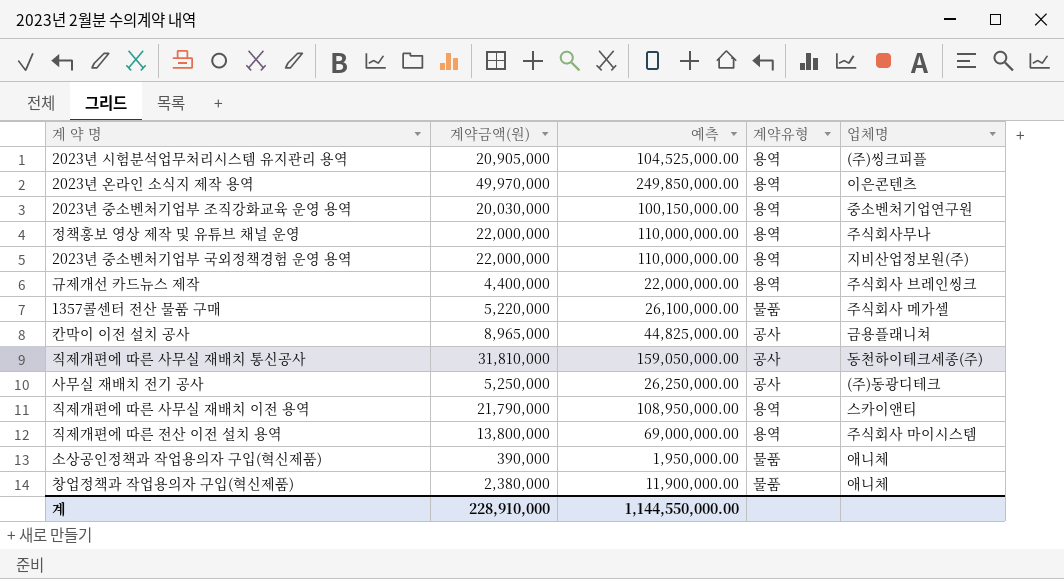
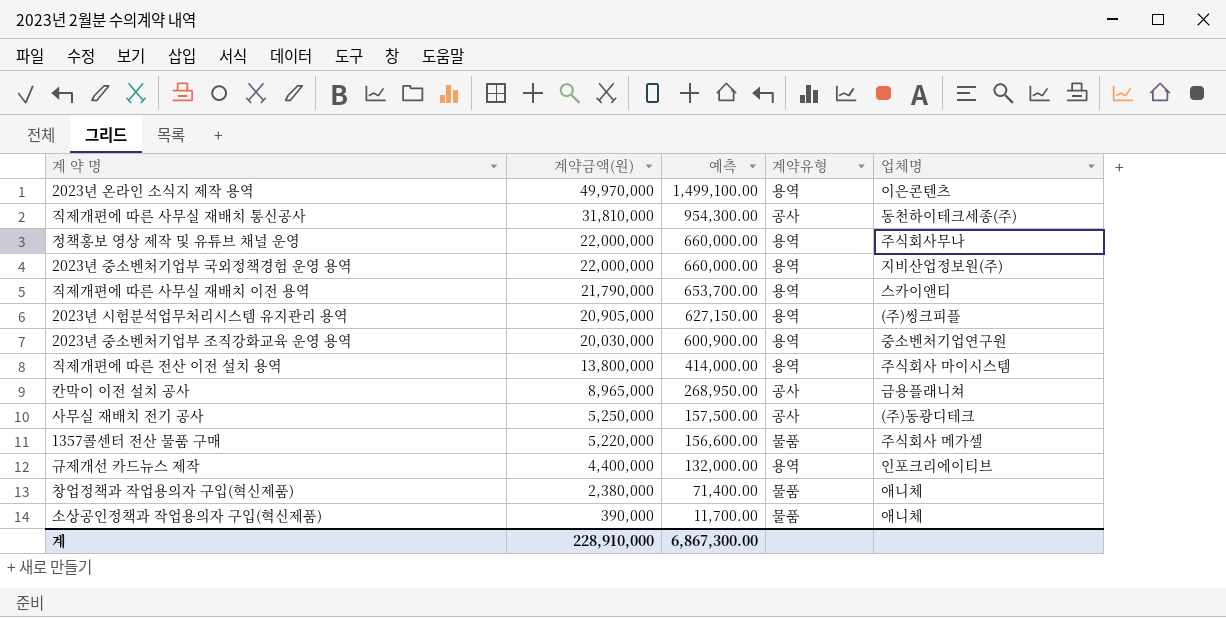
row order: none -> 계약금액(원) descending
column 예측 | formula: [계약금액(원)] * 5 -> [계약금액(원)] * 0.03
규제개선 카드뉴스 제작 | 업체명: 주식회사 브레인씽크 -> 인포크리에이티브
계 | 예측: 1,144,550,000.00 -> 6,867,300.00

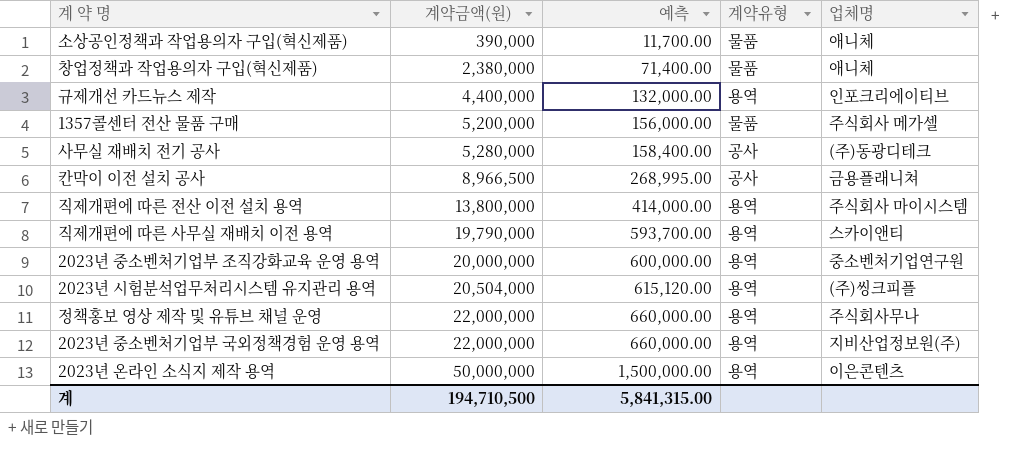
row order: 계약금액(원) descending -> 계약금액(원) ascending
row 직제개편에 따른 사무실 재배치 통신공사: 31,810,000 | 954,300.00 | 공사 | 동천하이테크세종(주) -> none
1357콜센터 전산 물품 구매 | 계약금액(원): 5,220,000 -> 5,200,000
1357콜센터 전산 물품 구매 | 예측: 156,600.00 -> 156,000.00
사무실 재배치 전기 공사 | 계약금액(원): 5,250,000 -> 5,280,000
사무실 재배치 전기 공사 | 예측: 157,500.00 -> 158,400.00
칸막이 이전 설치 공사 | 계약금액(원): 8,965,000 -> 8,966,500
칸막이 이전 설치 공사 | 예측: 268,950.00 -> 268,995.00
직제개편에 따른 사무실 재배치 이전 용역 | 계약금액(원): 21,790,000 -> 19,790,000
직제개편에 따른 사무실 재배치 이전 용역 | 예측: 653,700.00 -> 593,700.00
2023년 중소벤처기업부 조직강화교육 운영 용역 | 계약금액(원): 20,030,000 -> 20,000,000
2023년 중소벤처기업부 조직강화교육 운영 용역 | 예측: 600,900.00 -> 600,000.00
2023년 시험분석업무처리시스템 유지관리 용역 | 계약금액(원): 20,905,000 -> 20,504,000
2023년 시험분석업무처리시스템 유지관리 용역 | 예측: 627,150.00 -> 615,120.00
2023년 온라인 소식지 제작 용역 | 계약금액(원): 49,970,000 -> 50,000,000
2023년 온라인 소식지 제작 용역 | 예측: 1,499,100.00 -> 1,500,000.00
계 | 계약금액(원): 228,910,000 -> 194,710,500
계 | 예측: 6,867,300.00 -> 5,841,315.00

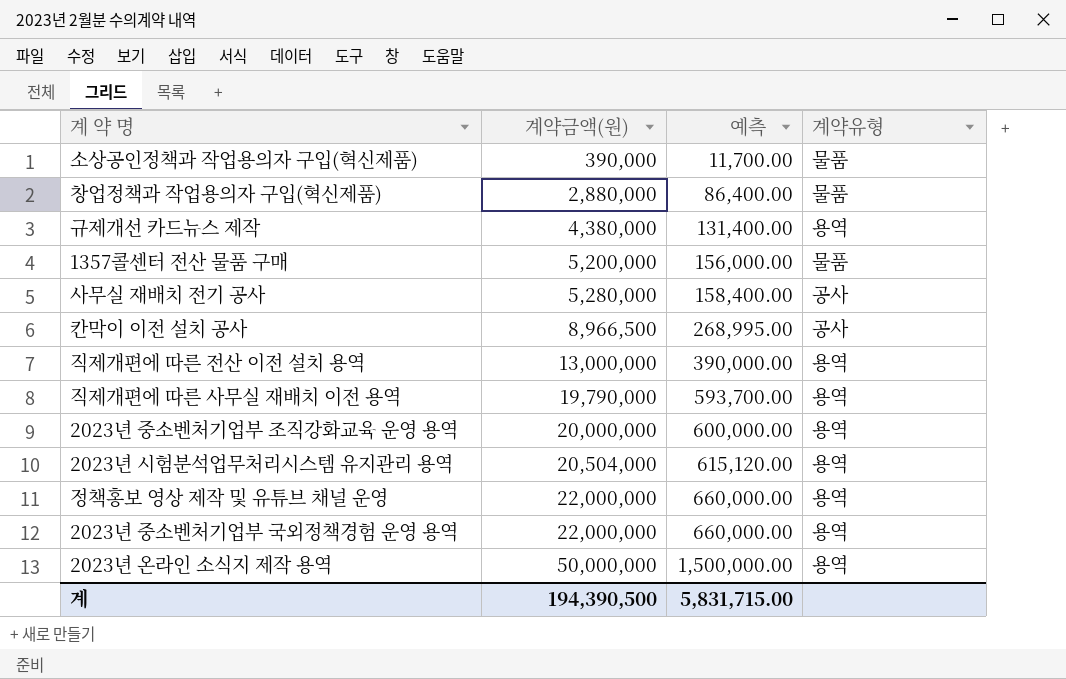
column 업체명 | position: 5 -> none
창업정책과 작업용의자 구입(혁신제품) | 계약금액(원): 2,380,000 -> 2,880,000
창업정책과 작업용의자 구입(혁신제품) | 예측: 71,400.00 -> 86,400.00
규제개선 카드뉴스 제작 | 계약금액(원): 4,400,000 -> 4,380,000
규제개선 카드뉴스 제작 | 예측: 132,000.00 -> 131,400.00
직제개편에 따른 전산 이전 설치 용역 | 계약금액(원): 13,800,000 -> 13,000,000
직제개편에 따른 전산 이전 설치 용역 | 예측: 414,000.00 -> 390,000.00
계 | 계약금액(원): 194,710,500 -> 194,390,500
계 | 예측: 5,841,315.00 -> 5,831,715.00

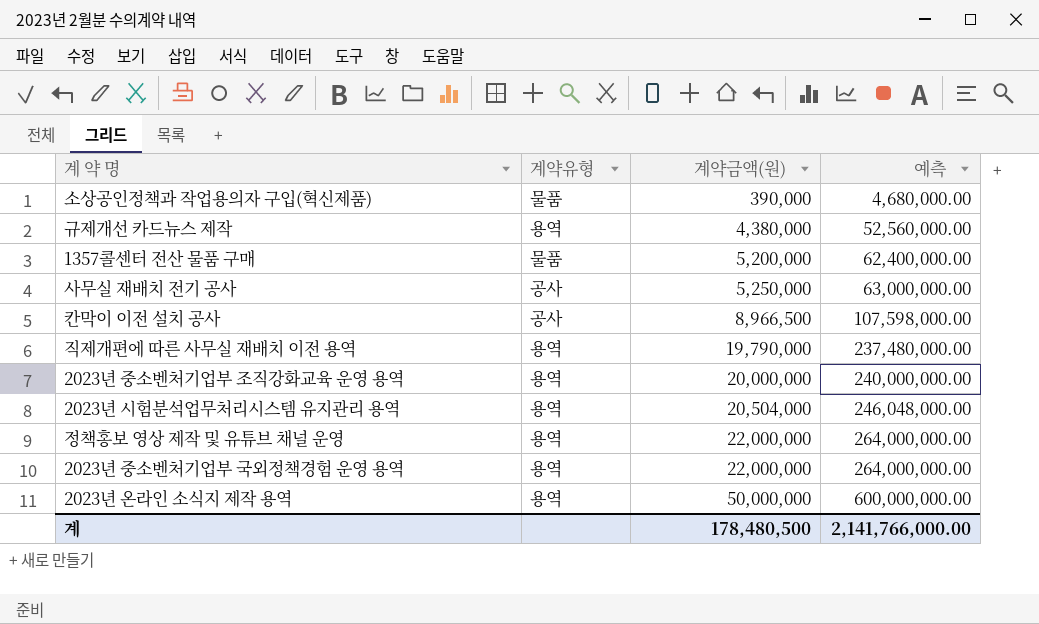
column 계약유형 | position: 4 -> 2
column 예측 | formula: [계약금액(원)] * 0.03 -> [계약금액(원)] * 12
row 창업정책과 작업용의자 구입(혁신제품): 2,880,000 | 86,400.00 | 물품 -> none
row 직제개편에 따른 전산 이전 설치 용역: 13,000,000 | 390,000.00 | 용역 -> none
사무실 재배치 전기 공사 | 계약금액(원): 5,280,000 -> 5,250,000
계 | 계약금액(원): 194,390,500 -> 178,480,500
계 | 예측: 5,831,715.00 -> 2,141,766,000.00

